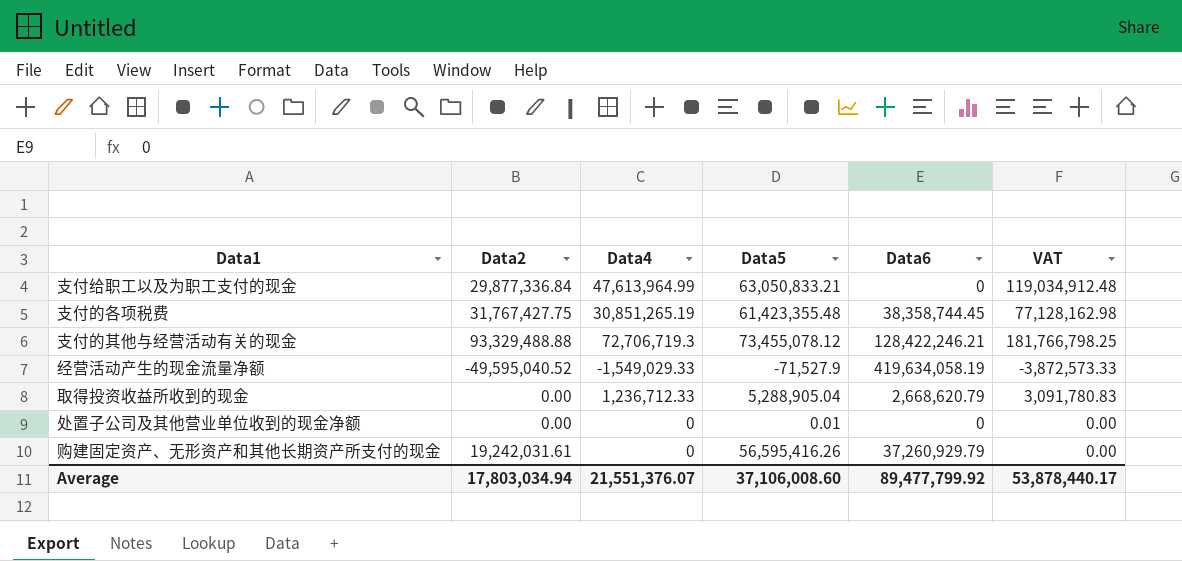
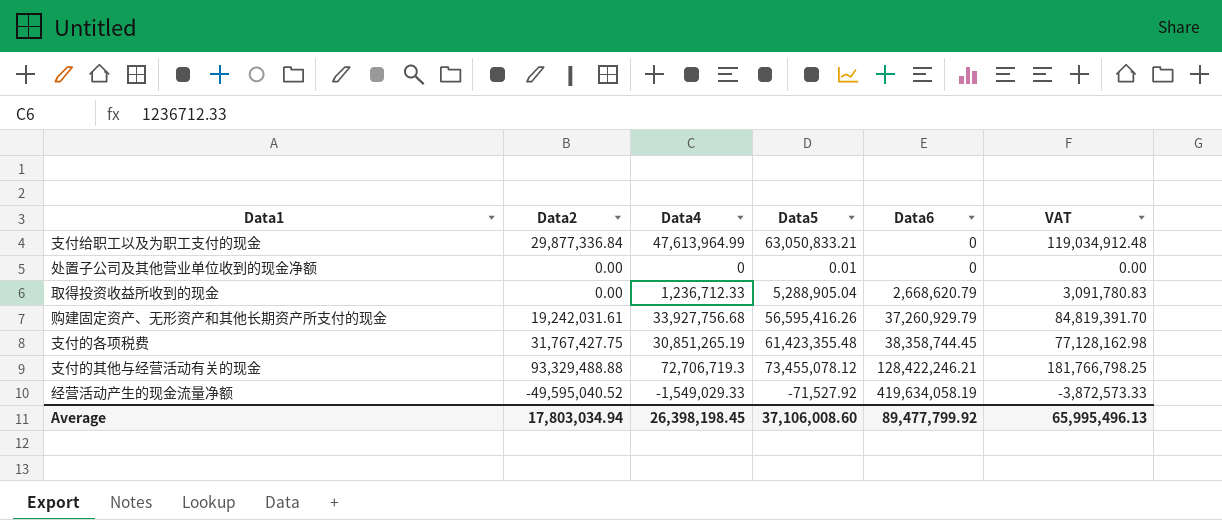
row order: none -> Data6 ascending
购建固定资产、无形资产和其他长期资产所支付的现金 | Data4: 0 -> 33,927,756.68
购建固定资产、无形资产和其他长期资产所支付的现金 | VAT: 0.00 -> 84,819,391.70
经营活动产生的现金流量净额 | Data5: -71,527.9 -> -71,527.92
Average | Data4: 21,551,376.07 -> 26,398,198.45
Average | VAT: 53,878,440.17 -> 65,995,496.13

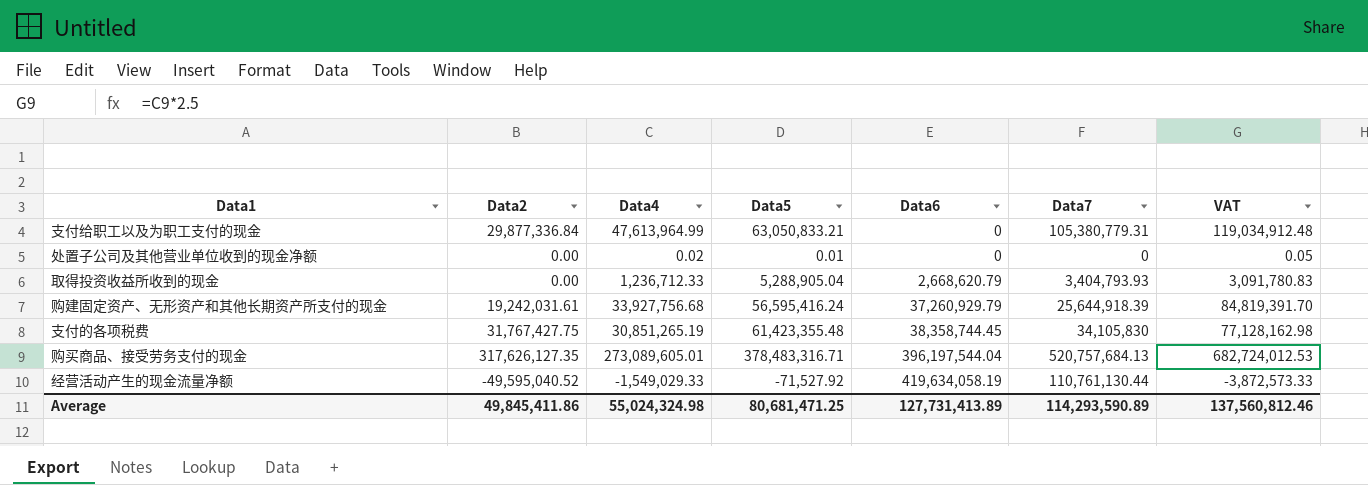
column Data7 | position: none -> 6
row 支付的其他与经营活动有关的现金: 93,329,488.88 | 72,706,719.3 | 73,455,078.12 | 128,422,246.21 | 181,766,798.25 -> none
处置子公司及其他营业单位收到的现金净额 | Data4: 0 -> 0.02
处置子公司及其他营业单位收到的现金净额 | VAT: 0.00 -> 0.05
购建固定资产、无形资产和其他长期资产所支付的现金 | Data5: 56,595,416.26 -> 56,595,416.24
row 购买商品、接受劳务支付的现金: none -> 317,626,127.35 | 273,089,605.01 | 378,483,316.71 | 396,197,544.04 | 520,757,684.13 | 682,724,012.53
Average | Data2: 17,803,034.94 -> 49,845,411.86
Average | Data4: 26,398,198.45 -> 55,024,324.98
Average | Data5: 37,106,008.60 -> 80,681,471.25
Average | Data6: 89,477,799.92 -> 127,731,413.89
Average | VAT: 65,995,496.13 -> 137,560,812.46

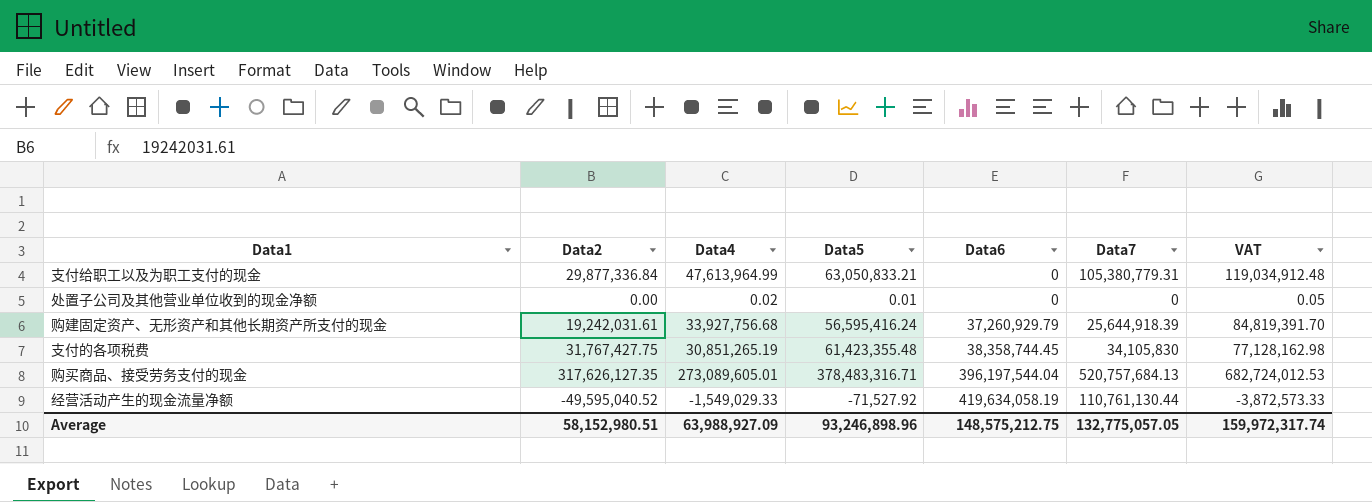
row 取得投资收益所收到的现金: 0.00 | 1,236,712.33 | 5,288,905.04 | 2,668,620.79 | 3,404,793.93 | 3,091,780.83 -> none
Average | Data2: 49,845,411.86 -> 58,152,980.51
Average | Data4: 55,024,324.98 -> 63,988,927.09
Average | Data5: 80,681,471.25 -> 93,246,898.96
Average | Data6: 127,731,413.89 -> 148,575,212.75
Average | Data7: 114,293,590.89 -> 132,775,057.05
Average | VAT: 137,560,812.46 -> 159,972,317.74

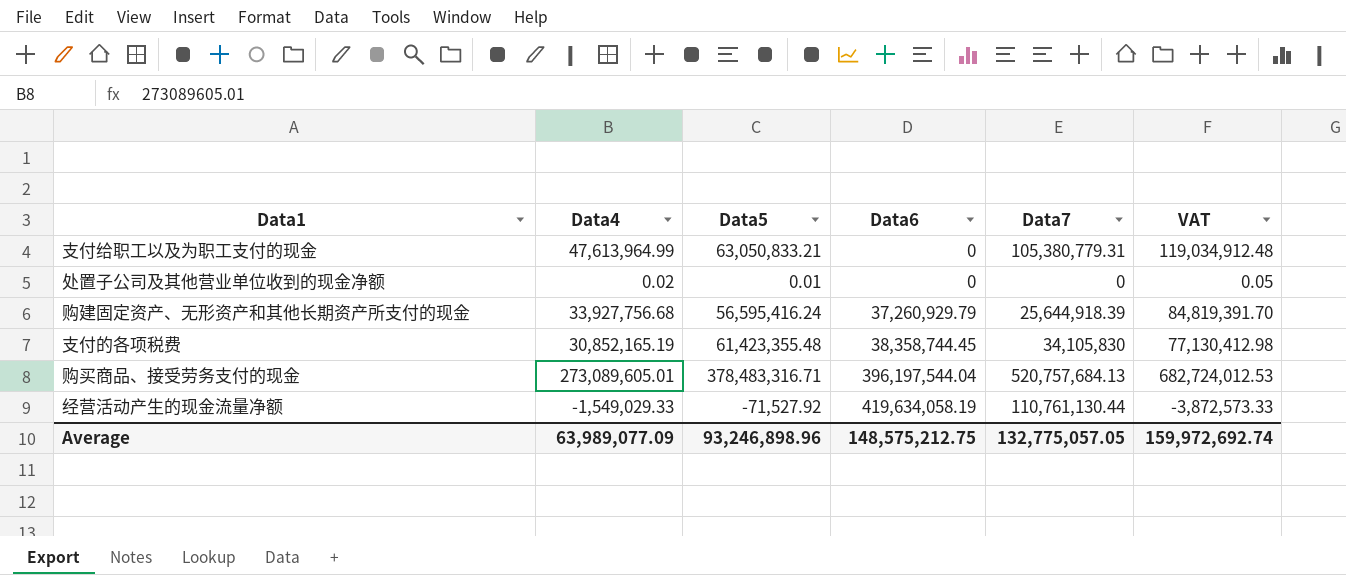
column Data2 | position: 2 -> none
支付的各项税费 | Data4: 30,851,265.19 -> 30,852,165.19
支付的各项税费 | VAT: 77,128,162.98 -> 77,130,412.98
Average | Data4: 63,988,927.09 -> 63,989,077.09
Average | VAT: 159,972,317.74 -> 159,972,692.74

